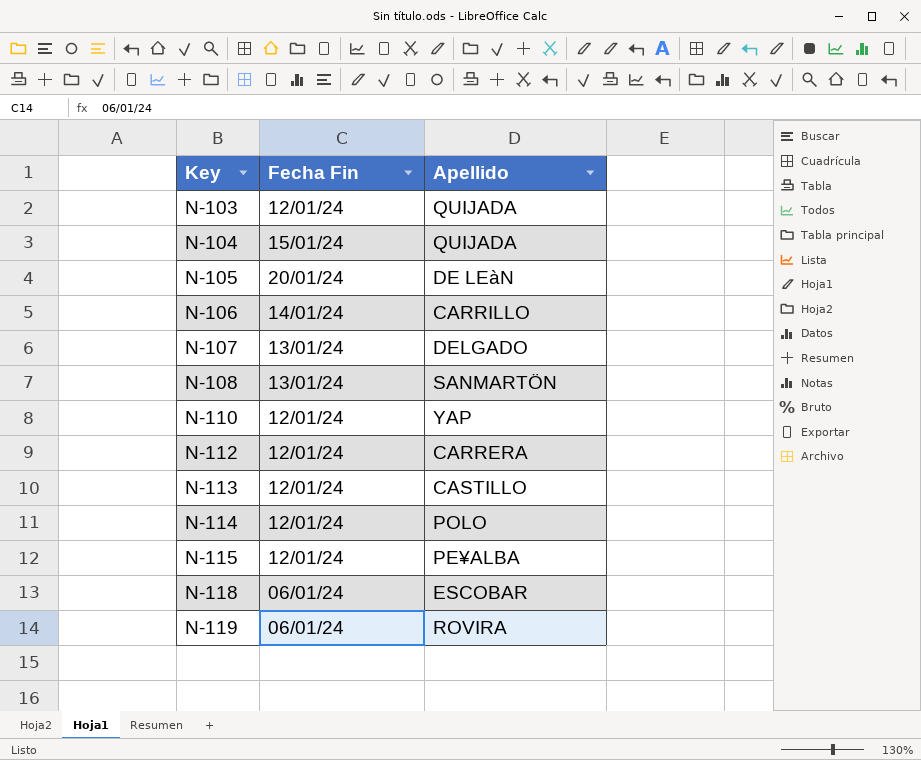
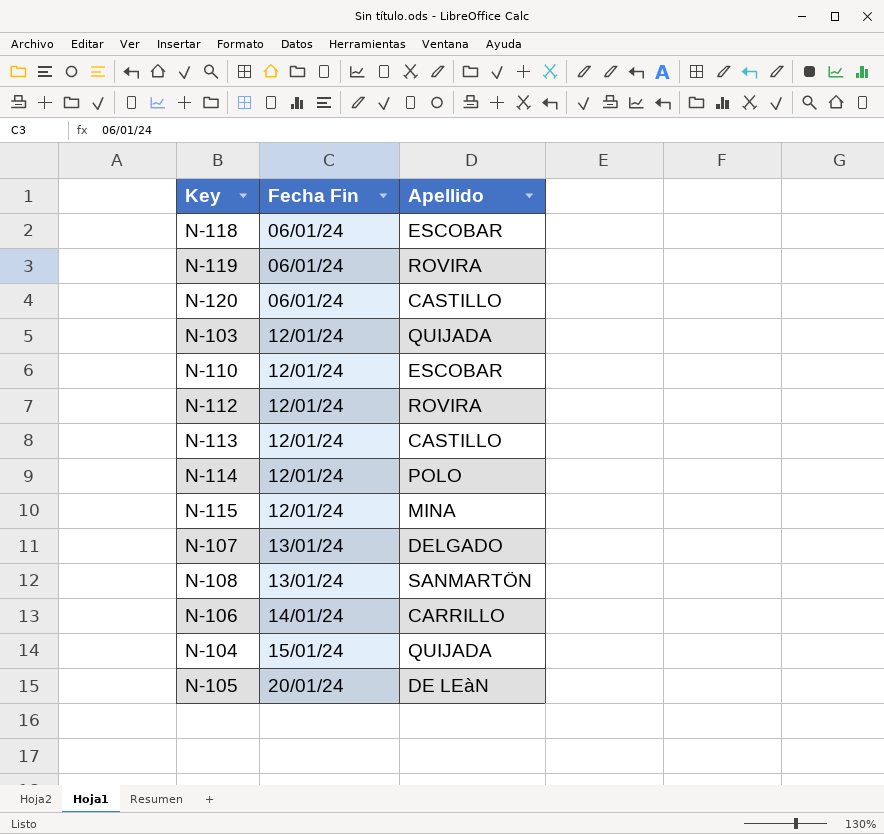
row order: Key ascending -> Fecha Fin ascending
row N-120: none -> 06/01/24 | CASTILLO
N-110 | Apellido: YAP -> ESCOBAR
N-112 | Apellido: CARRERA -> ROVIRA
N-115 | Apellido: PE¥ALBA -> MINA

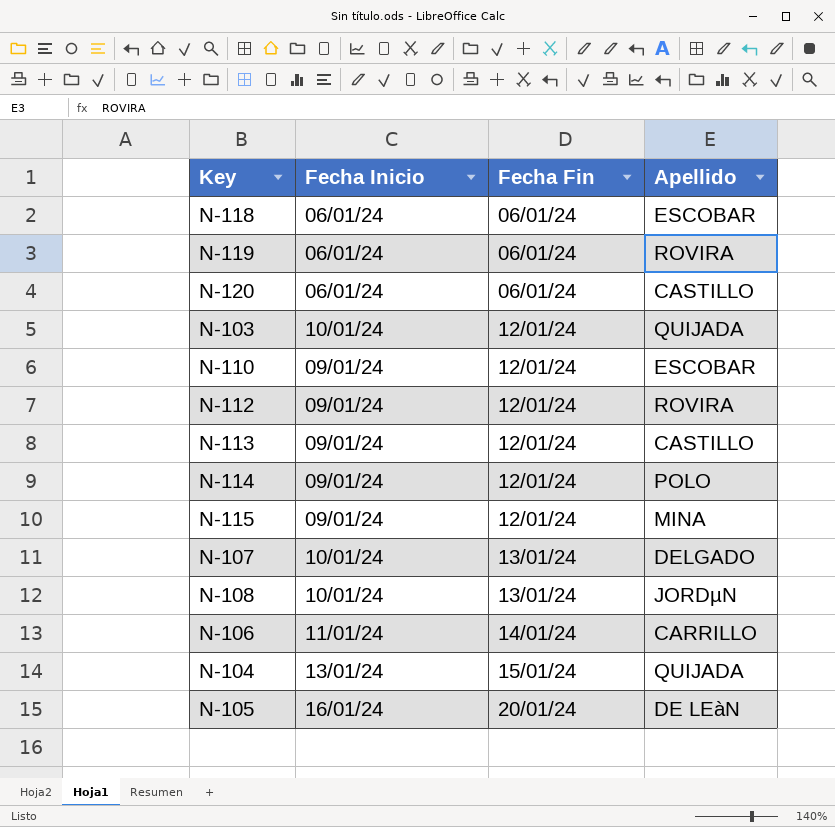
column Fecha Inicio | position: none -> 2
N-108 | Apellido: SANMARTÖN -> JORDµN

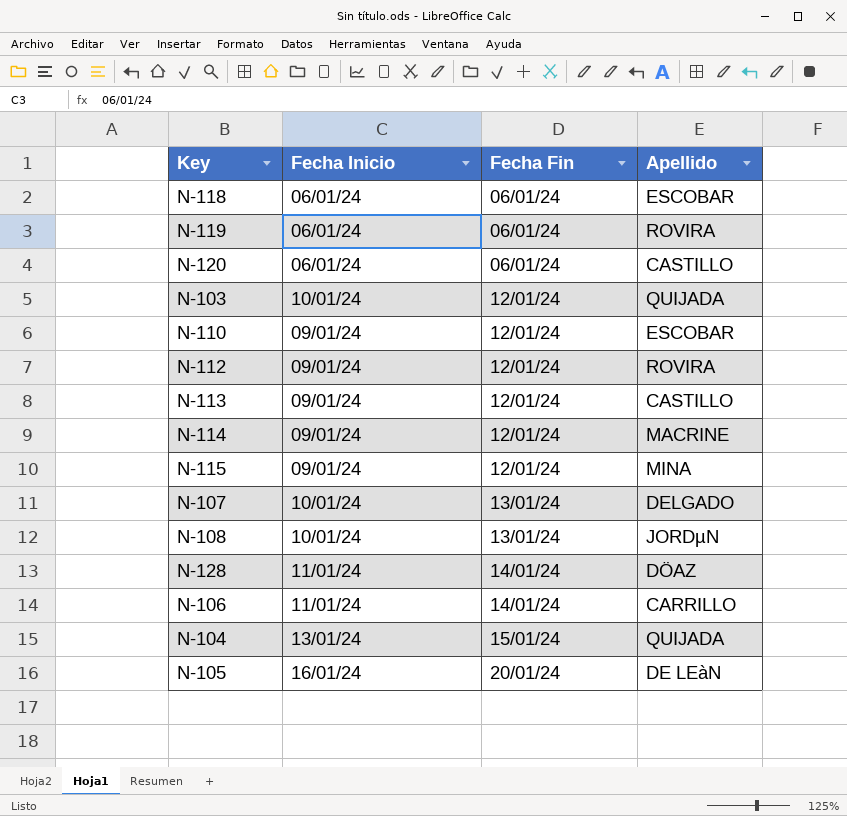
N-114 | Apellido: POLO -> MACRINE
row N-128: none -> 11/01/24 | 14/01/24 | DÖAZ

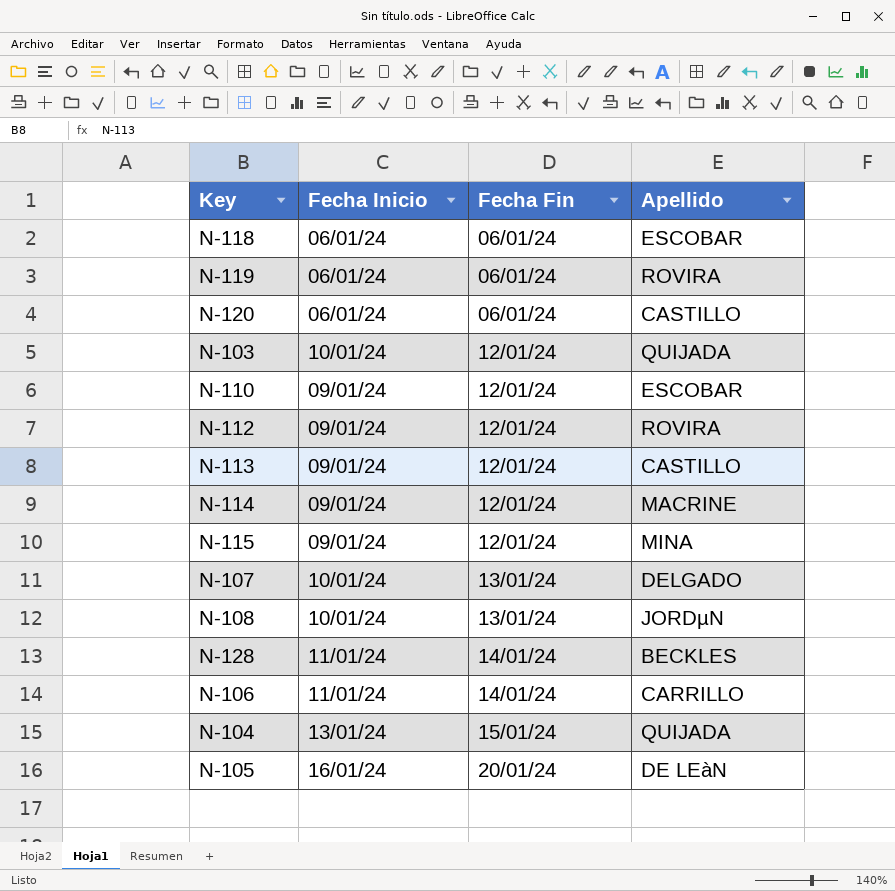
N-128 | Apellido: DÖAZ -> BECKLES

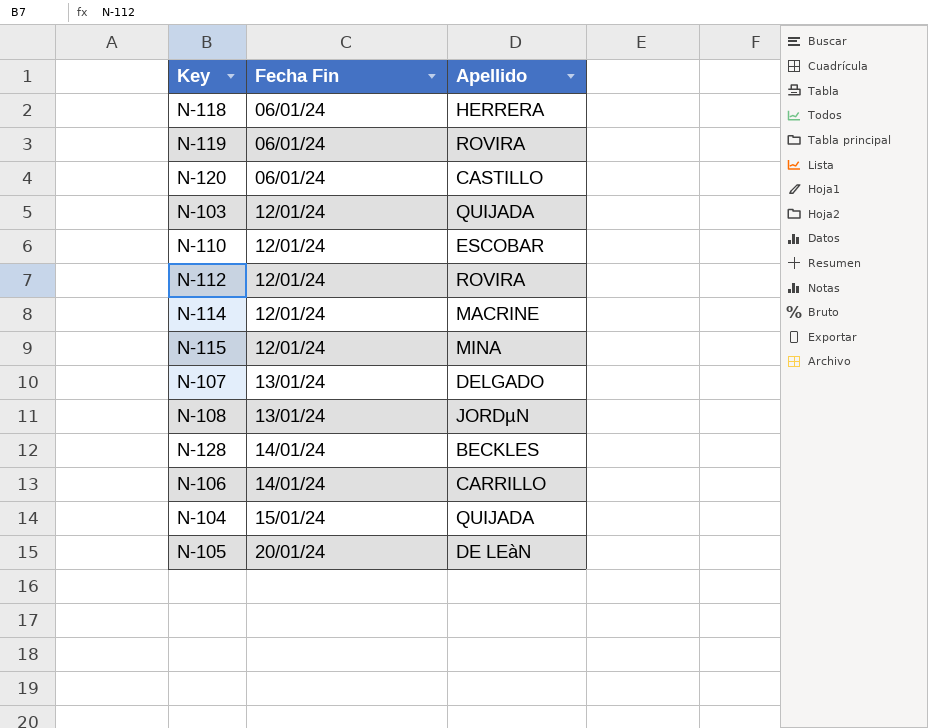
column Fecha Inicio | position: 2 -> none
row N-113: 09/01/24 | 12/01/24 | CASTILLO -> none
N-118 | Apellido: ESCOBAR -> HERRERA

